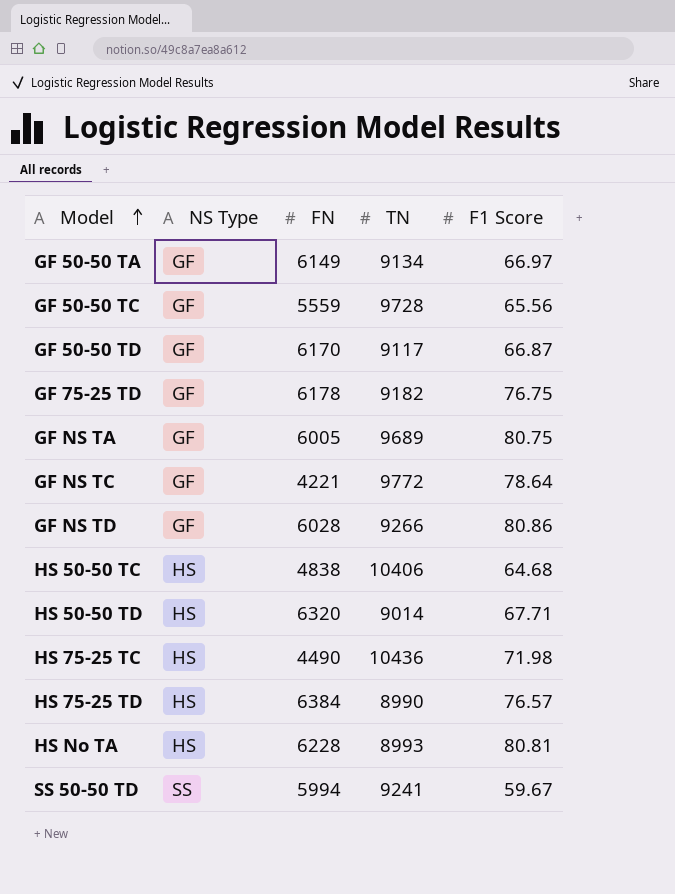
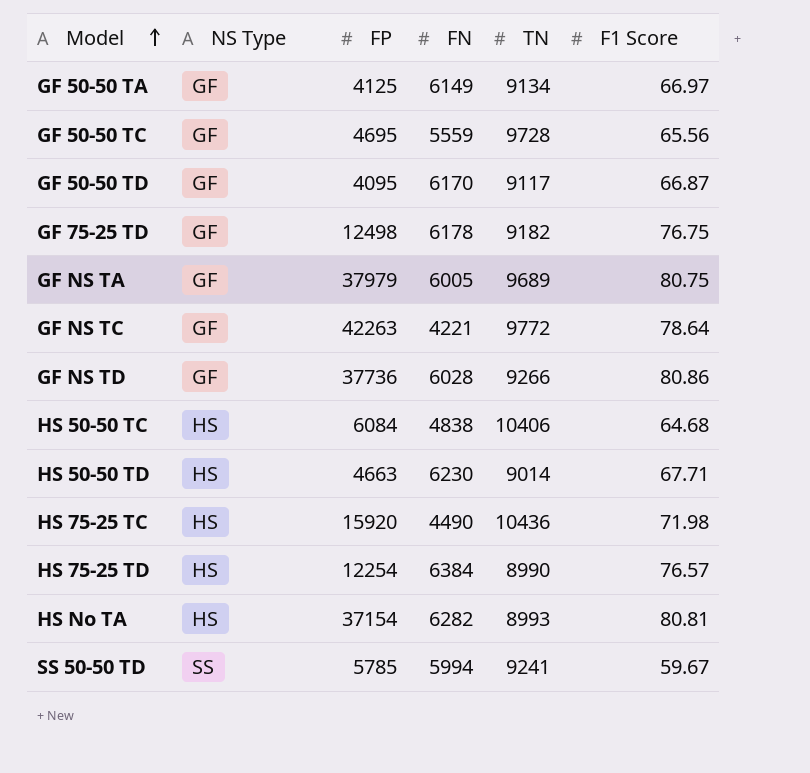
column FP | position: none -> 3
HS 50-50 TD | FN: 6320 -> 6230
HS No TA | FN: 6228 -> 6282

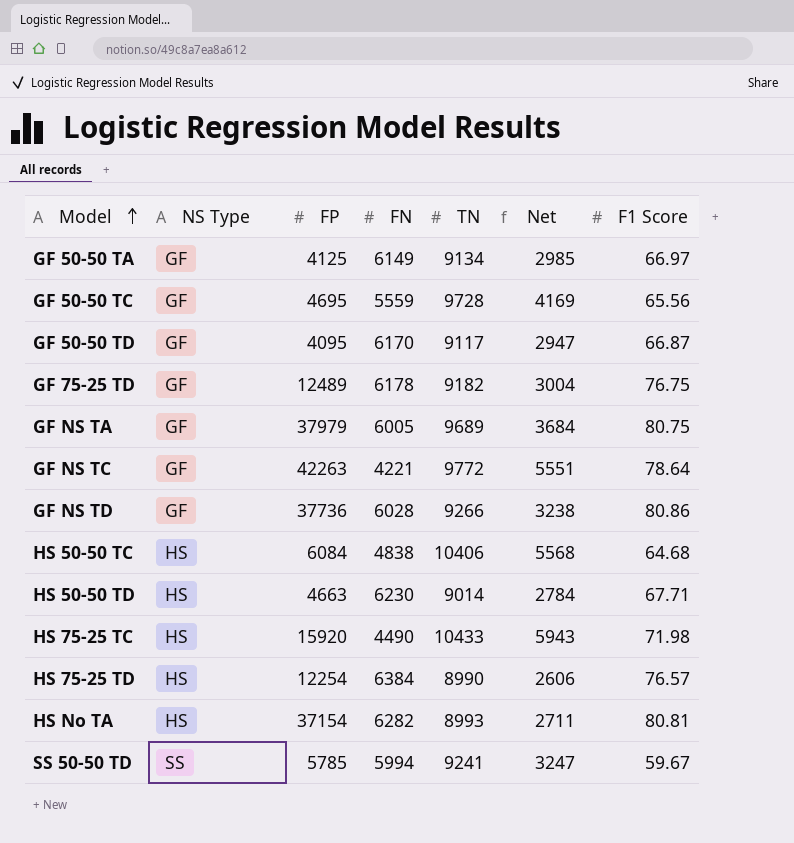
column Net | formula: none -> [TN] - [FN]
GF 75-25 TD | FP: 12498 -> 12489
HS 75-25 TC | TN: 10436 -> 10433

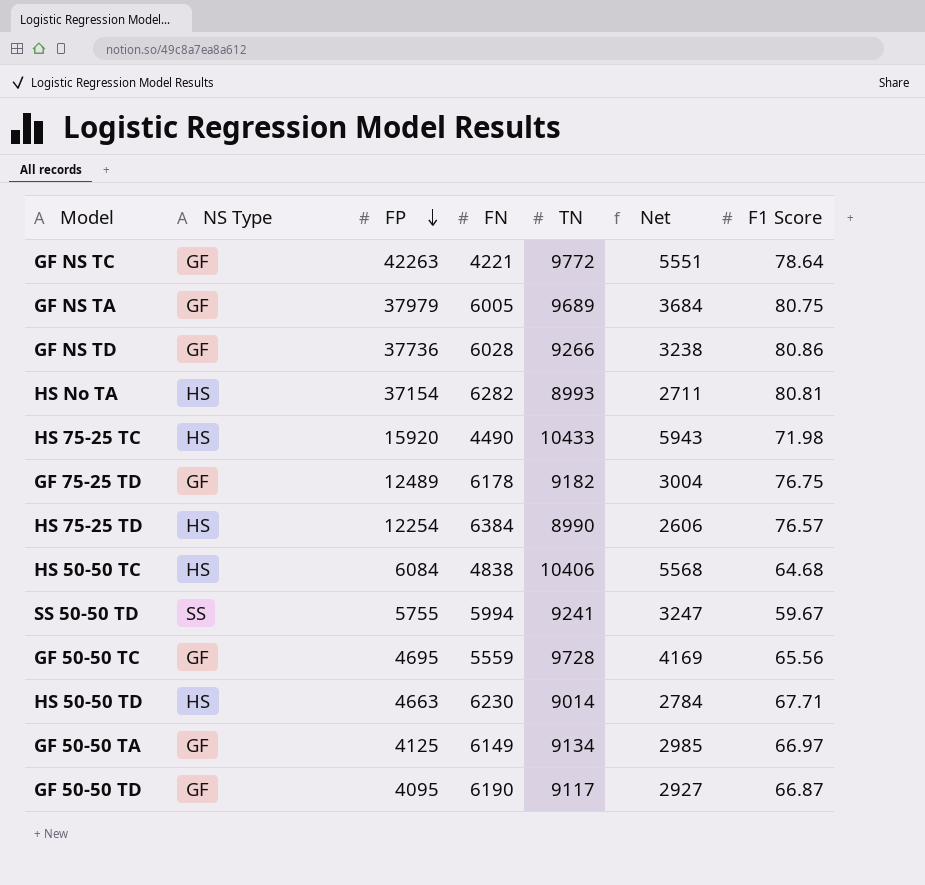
row order: Model ascending -> FP descending
SS 50-50 TD | FP: 5785 -> 5755
GF 50-50 TD | FN: 6170 -> 6190
GF 50-50 TD | Net: 2947 -> 2927

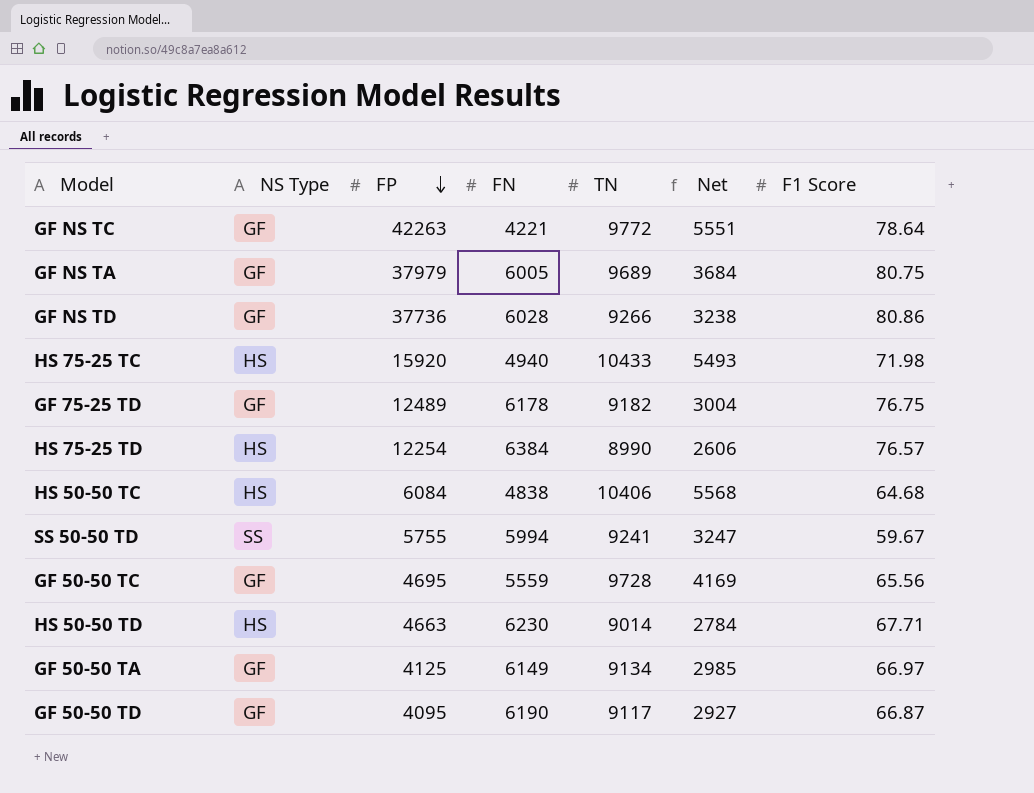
row HS No TA: HS | 37154 | 6282 | 8993 | 2711 | 80.81 -> none
HS 75-25 TC | FN: 4490 -> 4940
HS 75-25 TC | Net: 5943 -> 5493

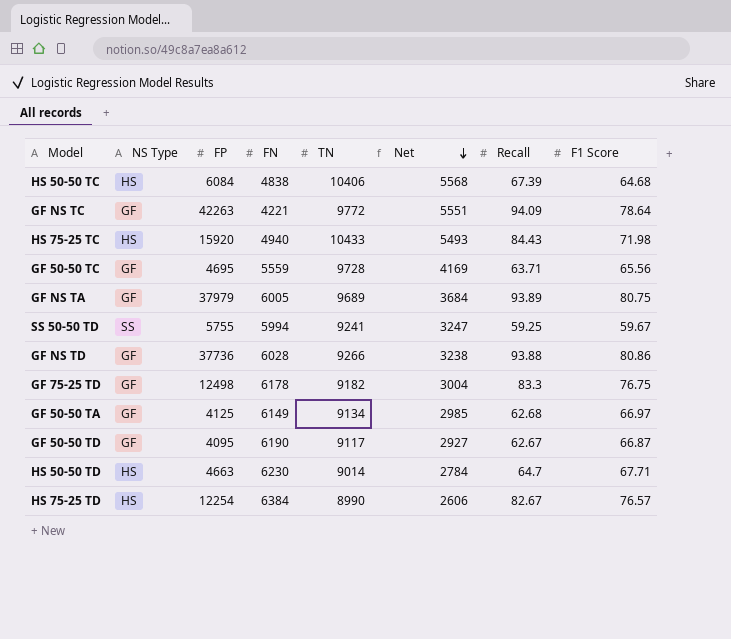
row order: FP descending -> Net descending
column Recall | position: none -> 7
GF 75-25 TD | FP: 12489 -> 12498

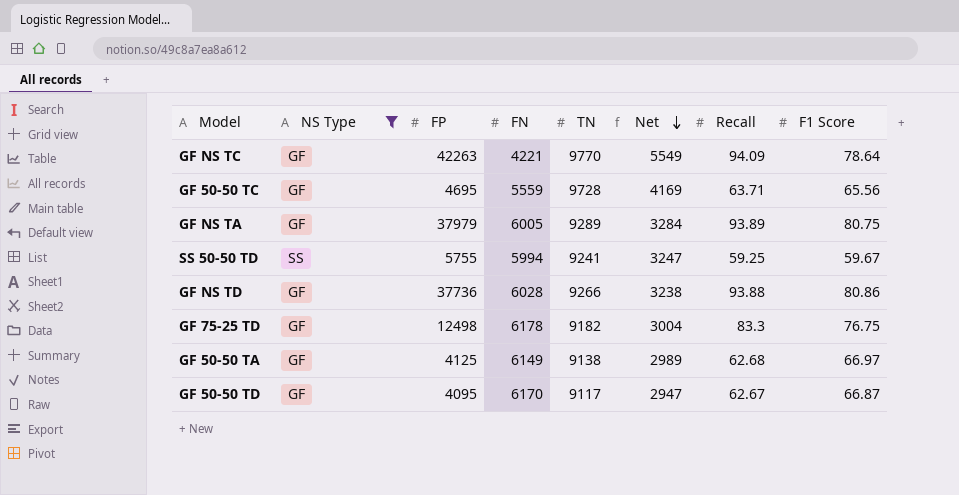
filter: none -> NS Type != HS
GF NS TC | TN: 9772 -> 9770
GF NS TC | Net: 5551 -> 5549
GF NS TA | TN: 9689 -> 9289
GF NS TA | Net: 3684 -> 3284
GF 50-50 TA | TN: 9134 -> 9138
GF 50-50 TA | Net: 2985 -> 2989
GF 50-50 TD | FN: 6190 -> 6170
GF 50-50 TD | Net: 2927 -> 2947

